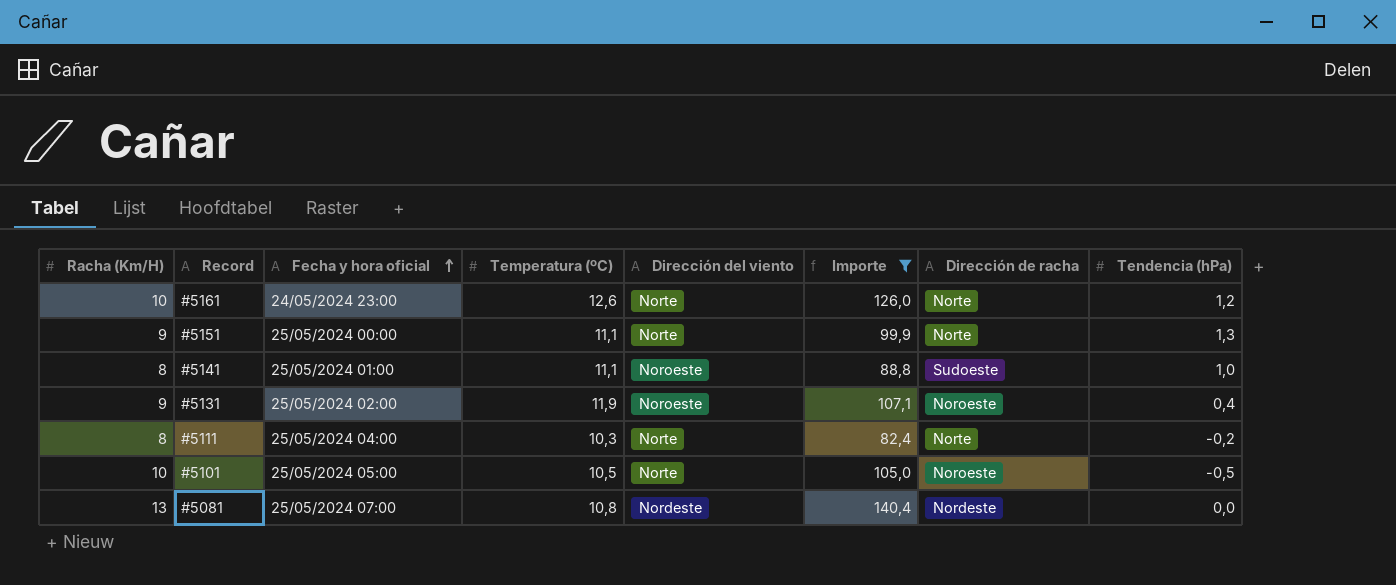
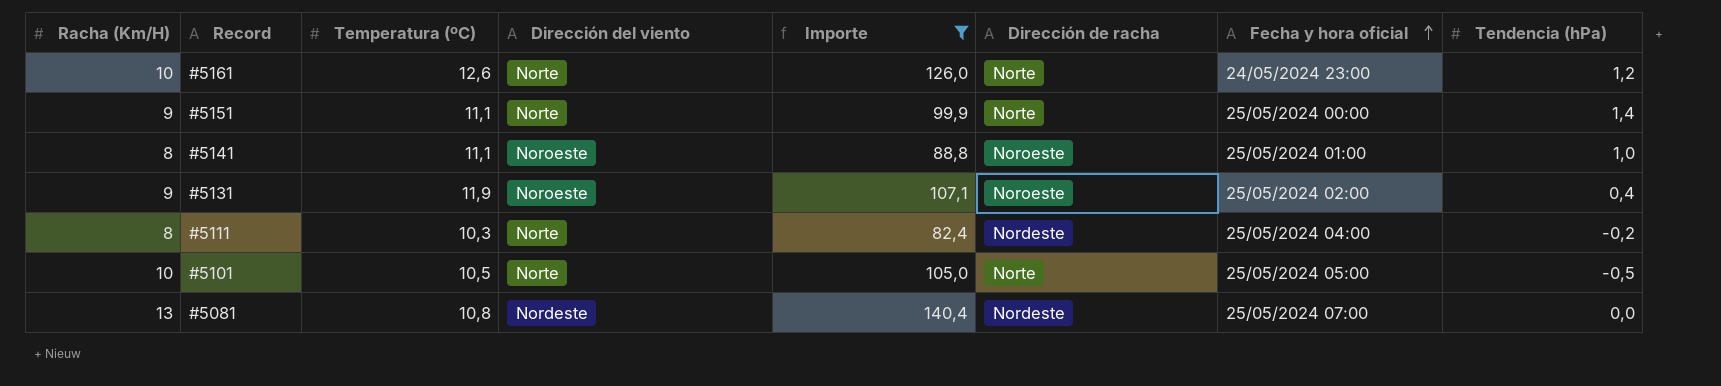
column Fecha y hora oficial | position: 3 -> 7
#5151 | Tendencia (hPa): 1,3 -> 1,4
#5141 | Dirección de racha: Sudoeste -> Noroeste
#5111 | Dirección de racha: Norte -> Nordeste
#5101 | Dirección de racha: Noroeste -> Norte

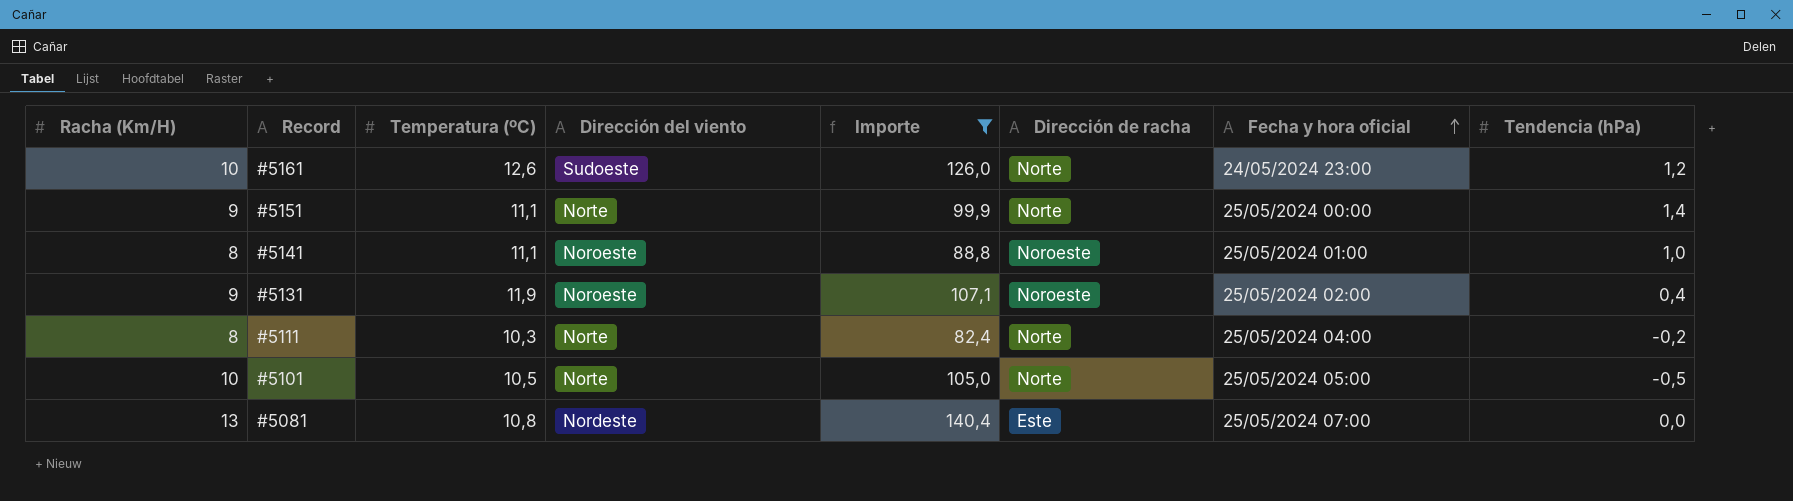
#5161 | Dirección del viento: Norte -> Sudoeste
#5111 | Dirección de racha: Nordeste -> Norte
#5081 | Dirección de racha: Nordeste -> Este

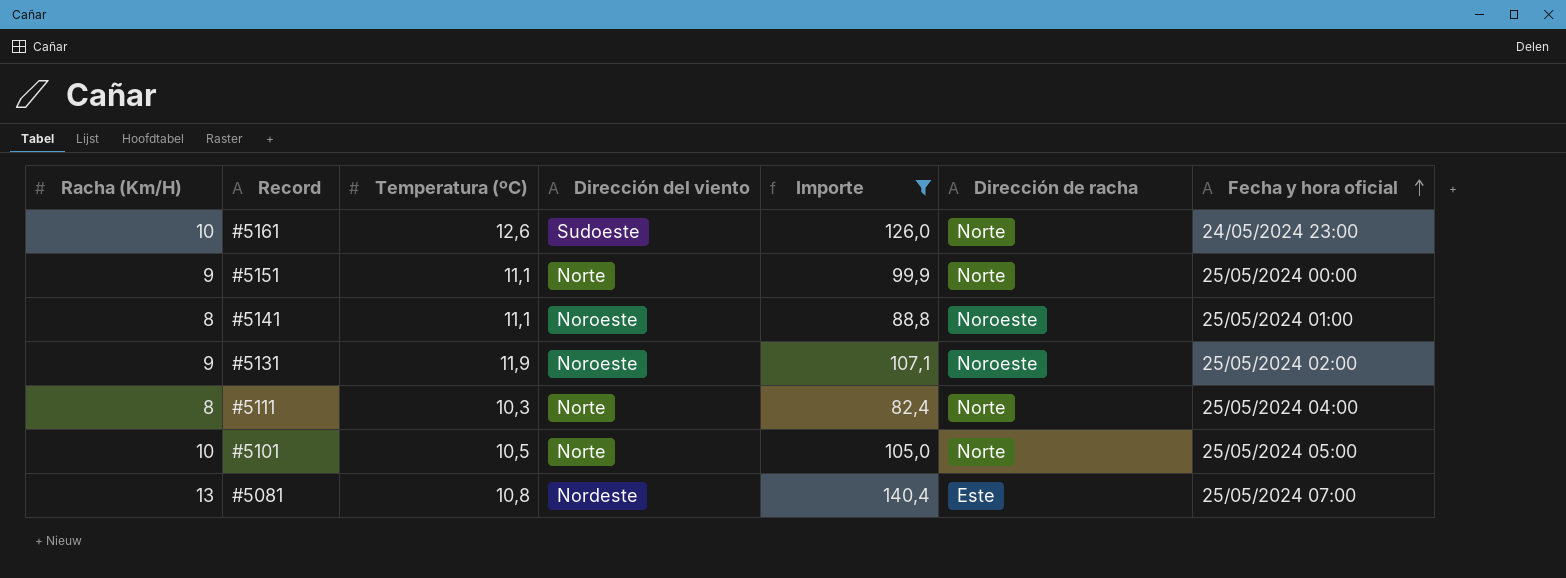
column Tendencia (hPa) | position: 8 -> none

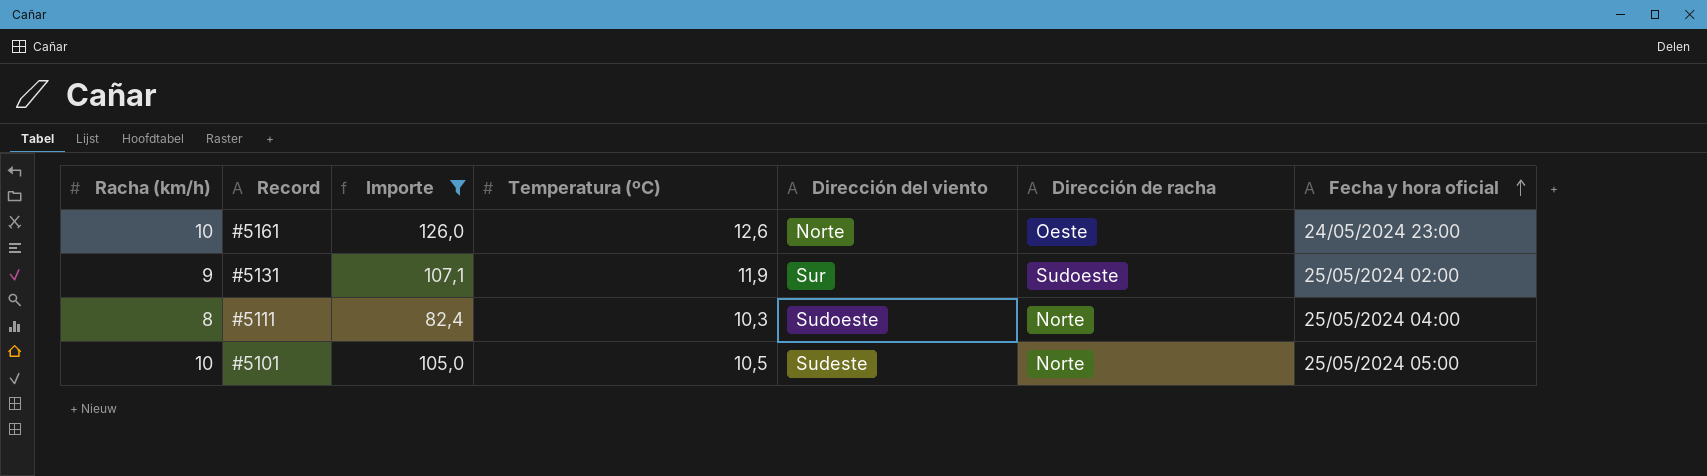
column name: Racha (Km/H) -> Racha (km/h)
column Importe | position: 5 -> 3
row #5151: 9 | 11,1 | Norte | 99,9 | Norte | 25/05/2024 00:00 -> none
row #5141: 8 | 11,1 | Noroeste | 88,8 | Noroeste | 25/05/2024 01:00 -> none
row #5081: 13 | 10,8 | Nordeste | 140,4 | Este | 25/05/2024 07:00 -> none
#5161 | Dirección del viento: Sudoeste -> Norte
#5161 | Dirección de racha: Norte -> Oeste
#5131 | Dirección del viento: Noroeste -> Sur
#5131 | Dirección de racha: Noroeste -> Sudoeste
#5111 | Dirección del viento: Norte -> Sudoeste
#5101 | Dirección del viento: Norte -> Sudeste

